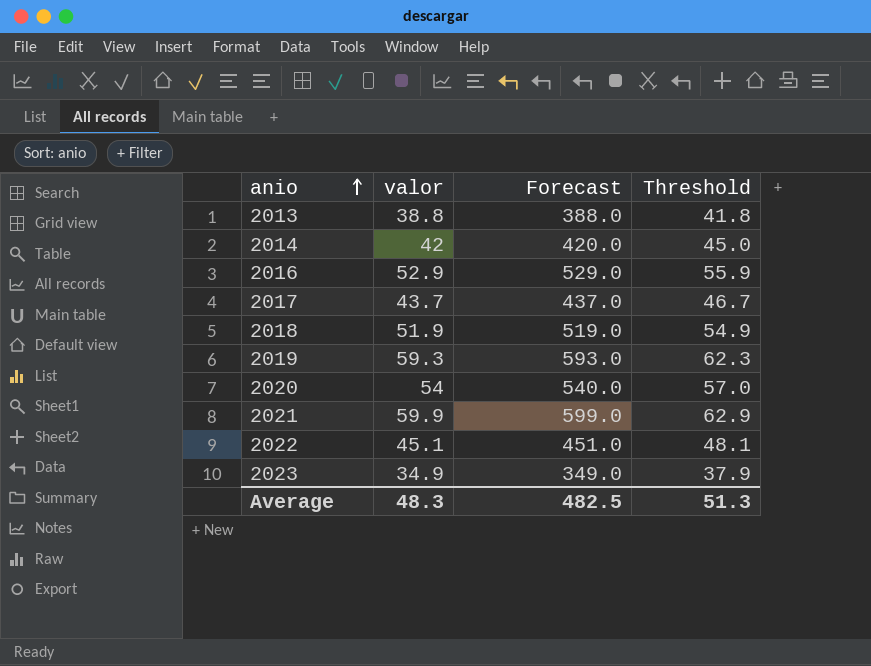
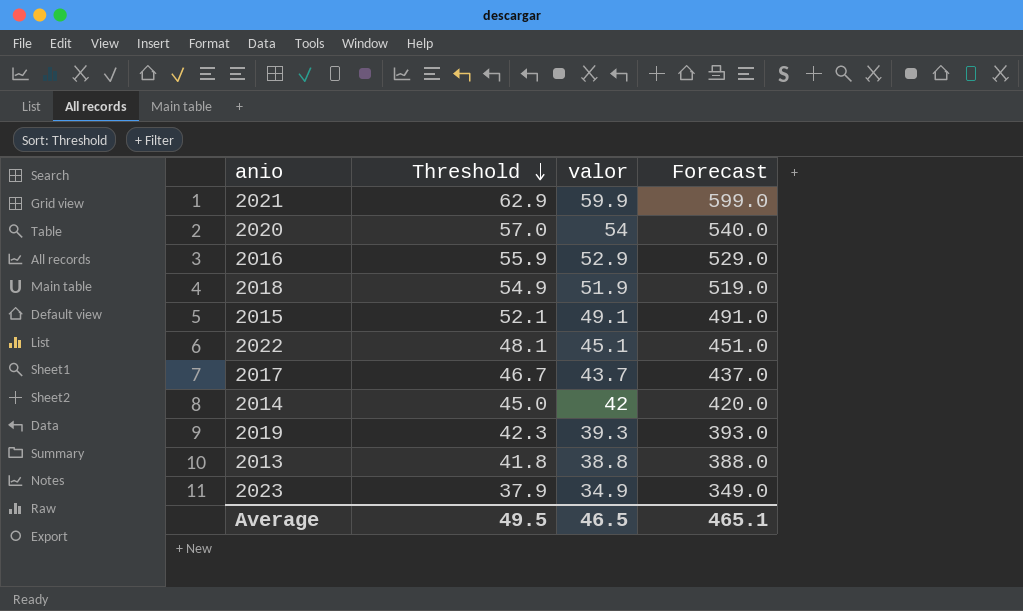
row order: anio ascending -> Threshold descending
column Threshold | position: 4 -> 2
row 2015: none -> 52.1 | 49.1 | 491.0
2019 | Threshold: 62.3 -> 42.3
2019 | valor: 59.3 -> 39.3
2019 | Forecast: 593.0 -> 393.0
Average | Threshold: 51.3 -> 49.5
Average | valor: 48.3 -> 46.5
Average | Forecast: 482.5 -> 465.1

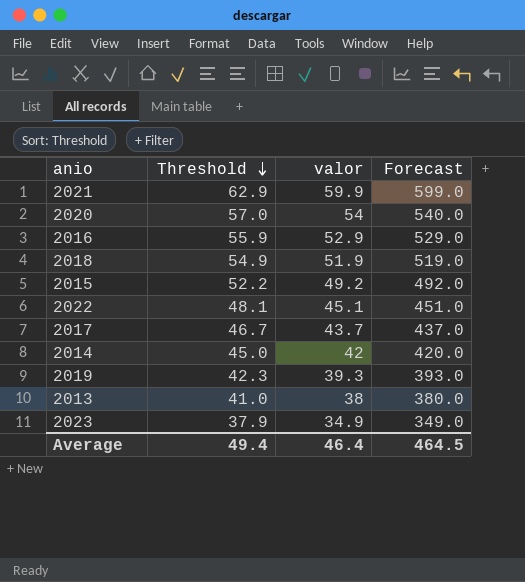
2015 | Threshold: 52.1 -> 52.2
2015 | valor: 49.1 -> 49.2
2015 | Forecast: 491.0 -> 492.0
2013 | Threshold: 41.8 -> 41.0
2013 | valor: 38.8 -> 38
2013 | Forecast: 388.0 -> 380.0
Average | Threshold: 49.5 -> 49.4
Average | valor: 46.5 -> 46.4
Average | Forecast: 465.1 -> 464.5

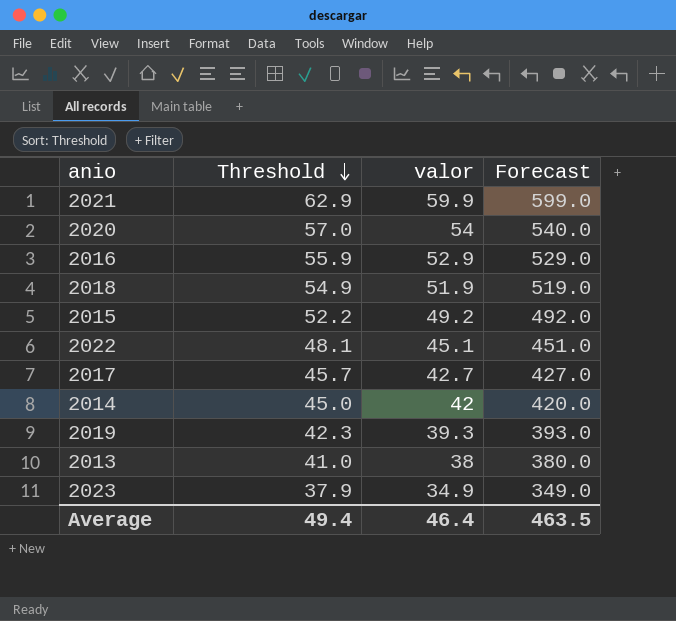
2017 | Threshold: 46.7 -> 45.7
2017 | valor: 43.7 -> 42.7
2017 | Forecast: 437.0 -> 427.0
Average | Forecast: 464.5 -> 463.5

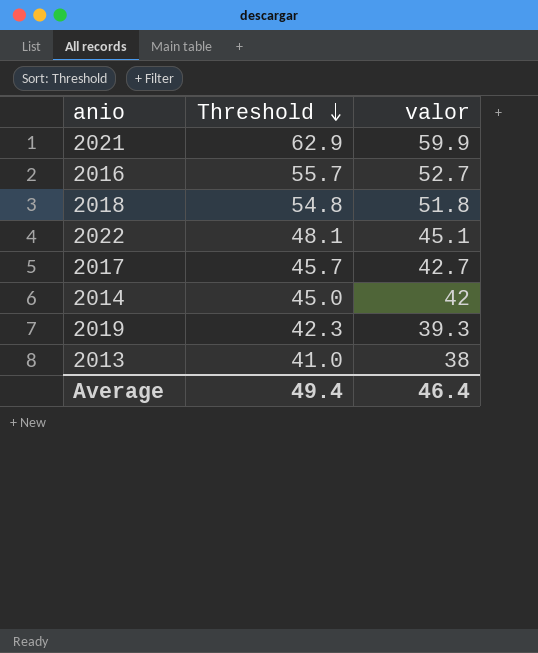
column Forecast | formula: [valor] * 10 -> none
row 2020: 57.0 | 54 | 540.0 -> none
row 2015: 52.2 | 49.2 | 492.0 -> none
row 2023: 37.9 | 34.9 | 349.0 -> none
2016 | Threshold: 55.9 -> 55.7
2016 | valor: 52.9 -> 52.7
2018 | Threshold: 54.9 -> 54.8
2018 | valor: 51.9 -> 51.8

